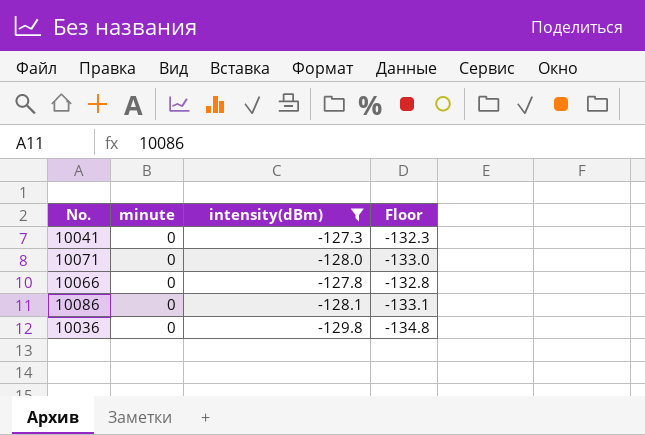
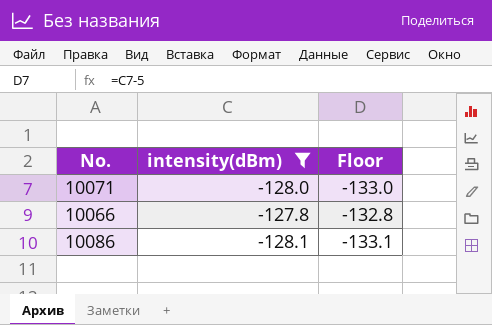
column minute | position: 2 -> none
row 10041: 0 | -127.3 | -132.3 -> none
row 10036: 0 | -129.8 | -134.8 -> none

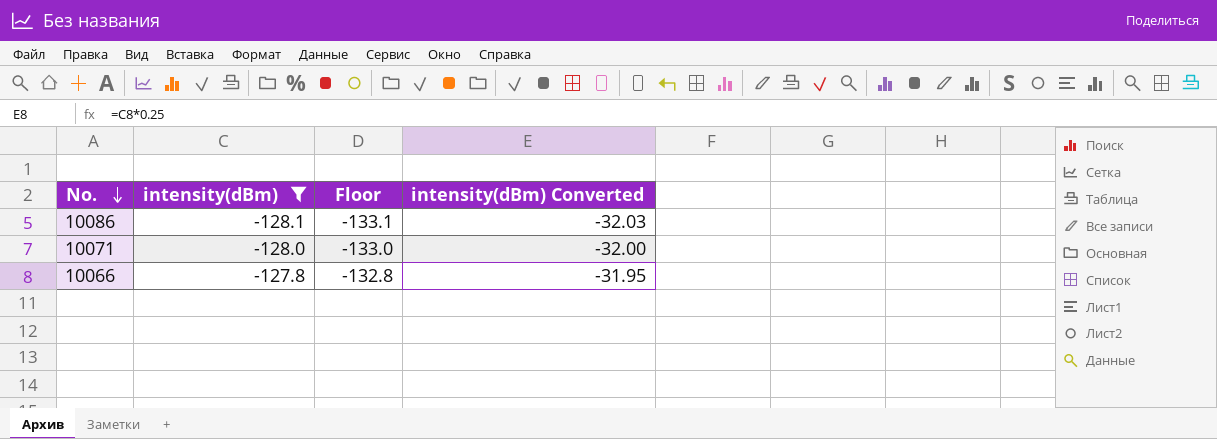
row order: none -> No. descending
column intensity(dBm) Converted | formula: none -> [intensity(dBm)] * 0.25

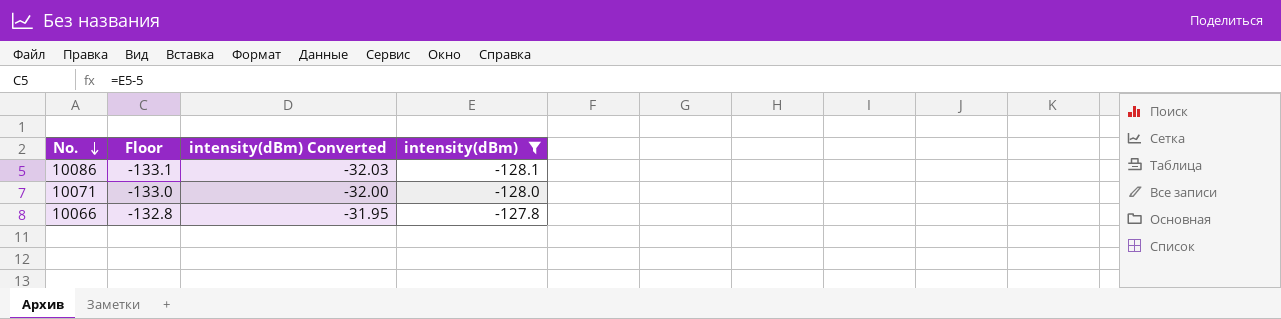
column intensity(dBm) | position: 2 -> 4

